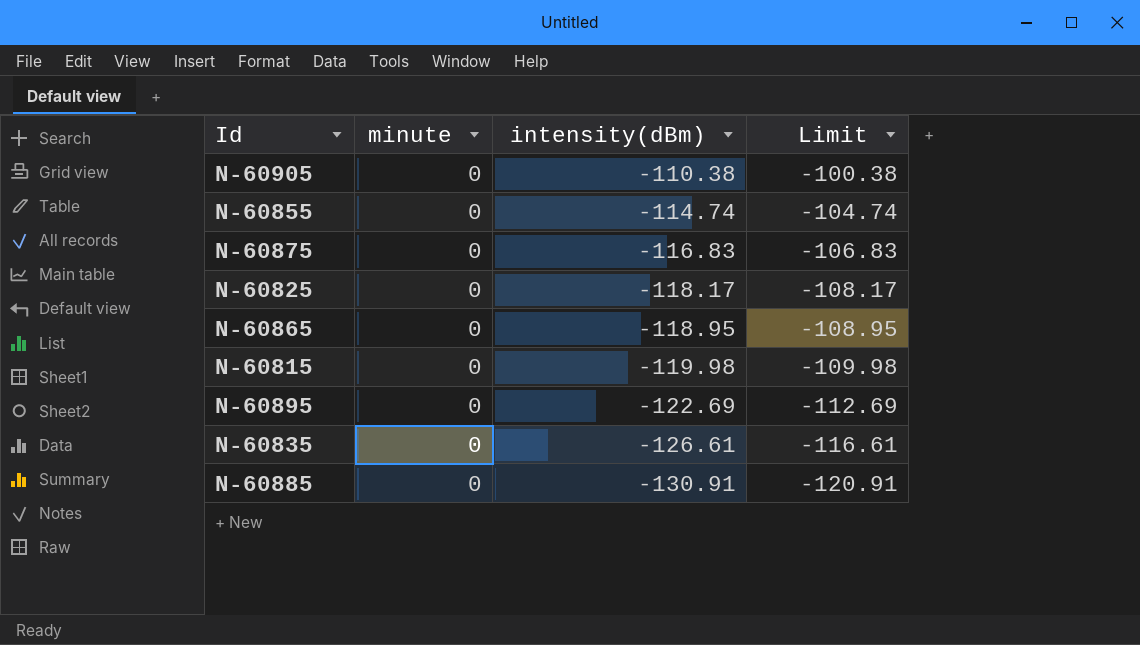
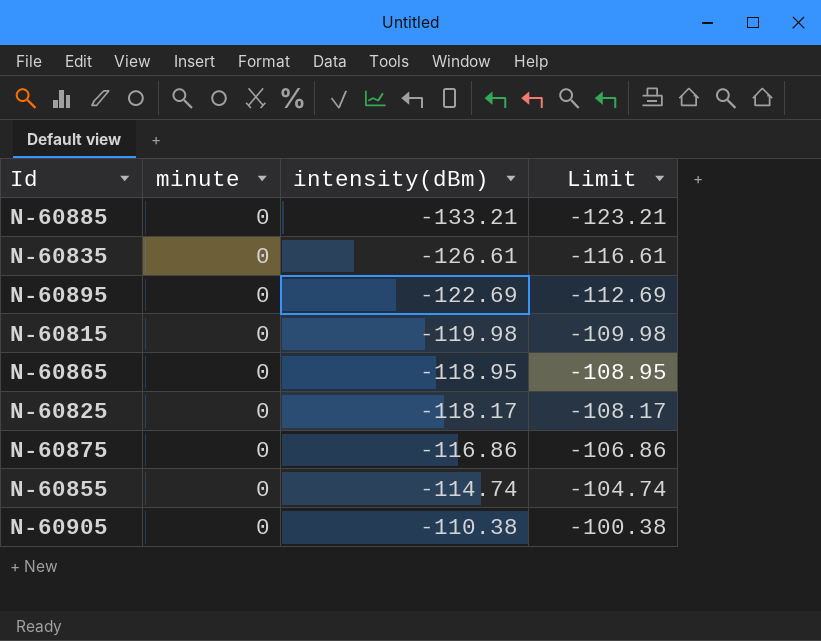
row order: intensity(dBm) descending -> intensity(dBm) ascending
N-60885 | intensity(dBm): -130.91 -> -133.21
N-60885 | Limit: -120.91 -> -123.21
N-60875 | intensity(dBm): -116.83 -> -116.86
N-60875 | Limit: -106.83 -> -106.86

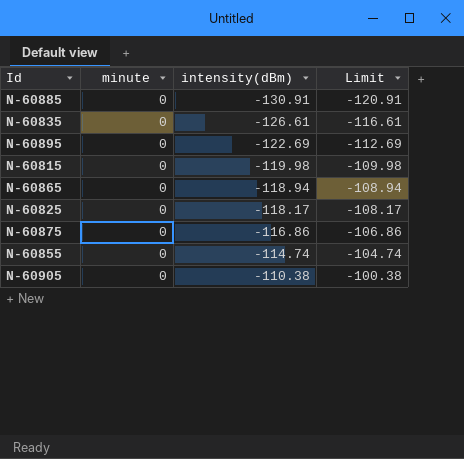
N-60885 | intensity(dBm): -133.21 -> -130.91
N-60885 | Limit: -123.21 -> -120.91
N-60865 | intensity(dBm): -118.95 -> -118.94
N-60865 | Limit: -108.95 -> -108.94

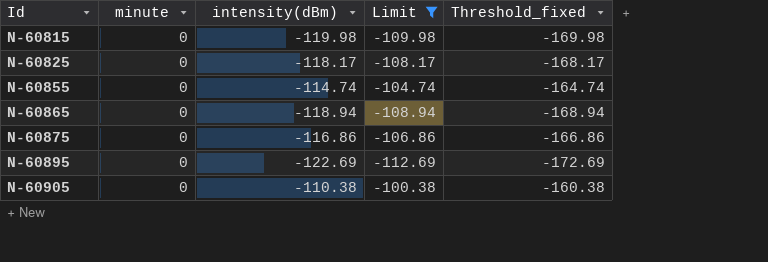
filter: none -> Limit >= -112.69
row order: intensity(dBm) ascending -> Id ascending
column Threshold_fixed | formula: none -> [intensity(dBm)] - 50

